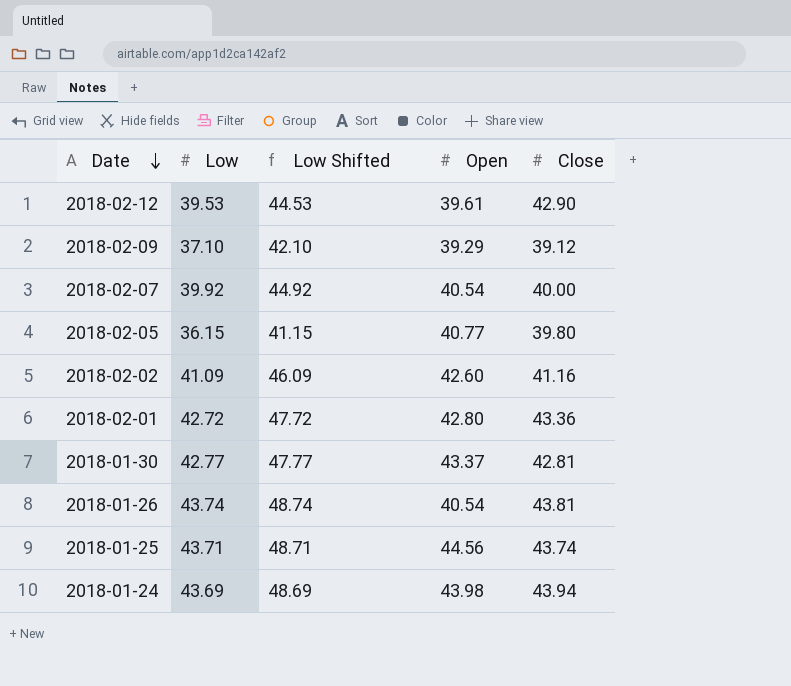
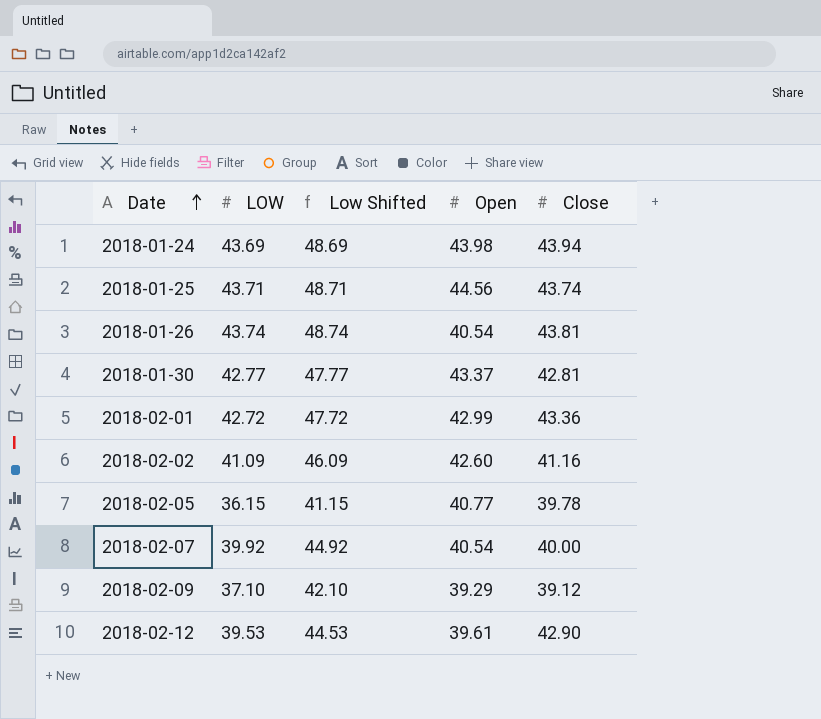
row order: Date descending -> Date ascending
column name: Low -> LOW
2018-02-01 | Open: 42.80 -> 42.99
2018-02-05 | Close: 39.80 -> 39.78

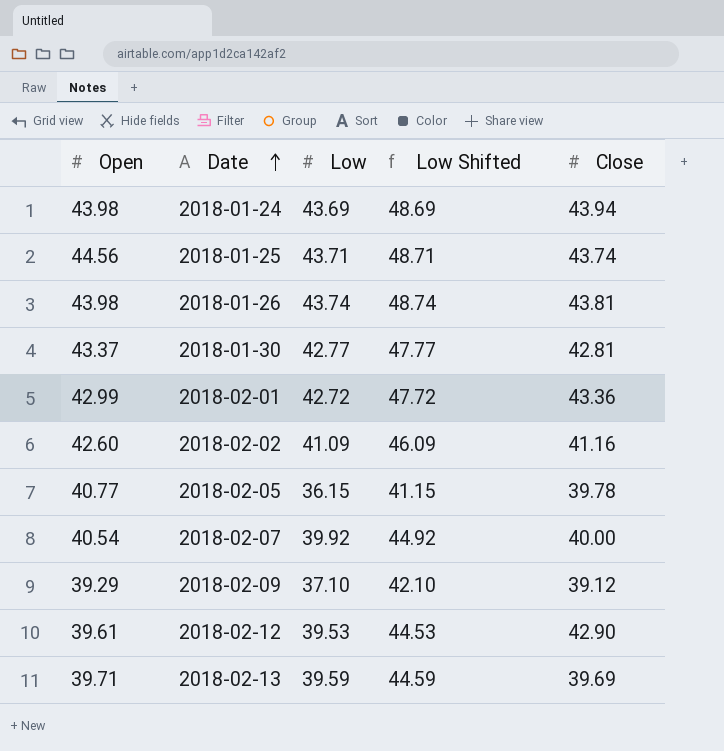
column Open | position: 4 -> 1
column name: LOW -> Low
2018-01-26 | Open: 40.54 -> 43.98
row 2018-02-13: none -> 39.71 | 39.59 | 44.59 | 39.69

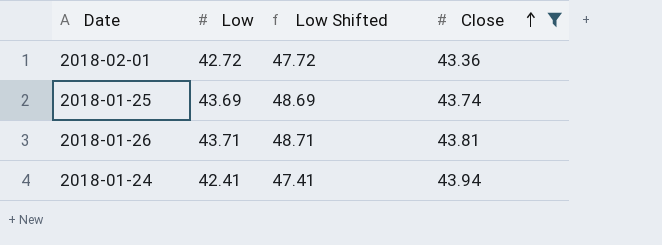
filter: none -> Close >= 43.36
row order: Date ascending -> Close ascending
column Open | position: 1 -> none
2018-01-25 | Low: 43.71 -> 43.69
2018-01-25 | Low Shifted: 48.71 -> 48.69
2018-01-26 | Low: 43.74 -> 43.71
2018-01-26 | Low Shifted: 48.74 -> 48.71
2018-01-24 | Low: 43.69 -> 42.41
2018-01-24 | Low Shifted: 48.69 -> 47.41

